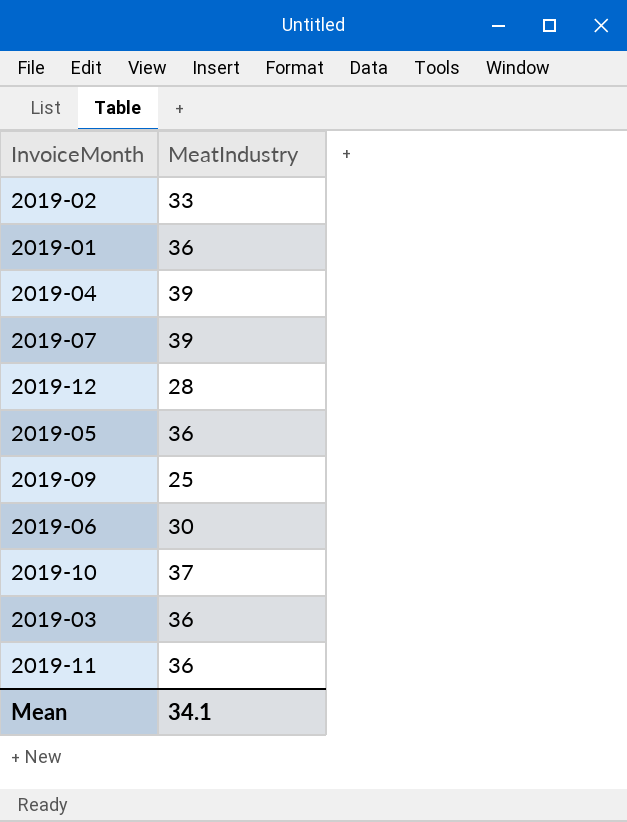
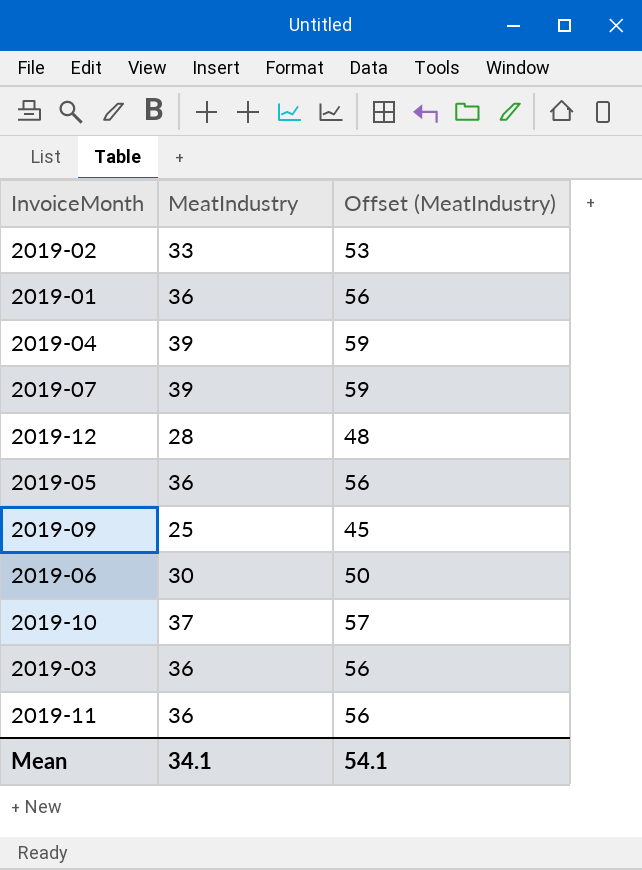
column Offset (MeatIndustry) | formula: none -> [MeatIndustry] + 20

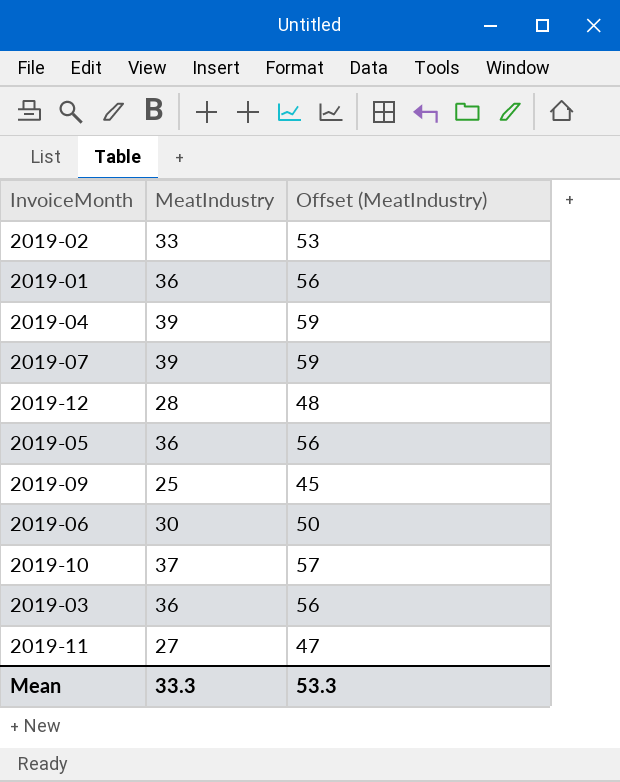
2019-11 | MeatIndustry: 36 -> 27
2019-11 | Offset (MeatIndustry): 56 -> 47
Mean | MeatIndustry: 34.1 -> 33.3
Mean | Offset (MeatIndustry): 54.1 -> 53.3

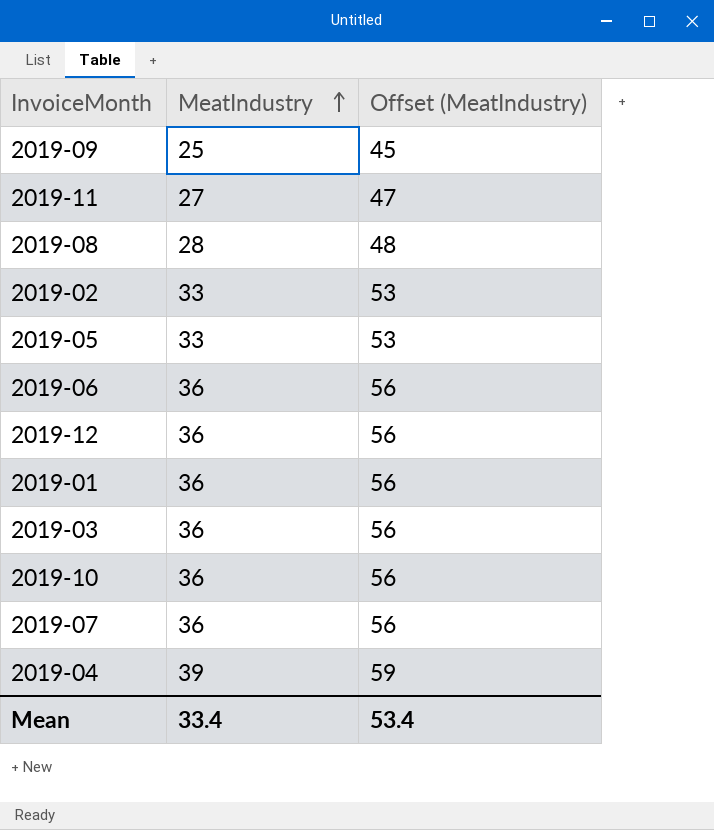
row order: none -> MeatIndustry ascending
row 2019-08: none -> 28 | 48
2019-05 | MeatIndustry: 36 -> 33
2019-05 | Offset (MeatIndustry): 56 -> 53
2019-06 | MeatIndustry: 30 -> 36
2019-06 | Offset (MeatIndustry): 50 -> 56
2019-12 | MeatIndustry: 28 -> 36
2019-12 | Offset (MeatIndustry): 48 -> 56
2019-10 | MeatIndustry: 37 -> 36
2019-10 | Offset (MeatIndustry): 57 -> 56
2019-07 | MeatIndustry: 39 -> 36
2019-07 | Offset (MeatIndustry): 59 -> 56
Mean | MeatIndustry: 33.3 -> 33.4
Mean | Offset (MeatIndustry): 53.3 -> 53.4

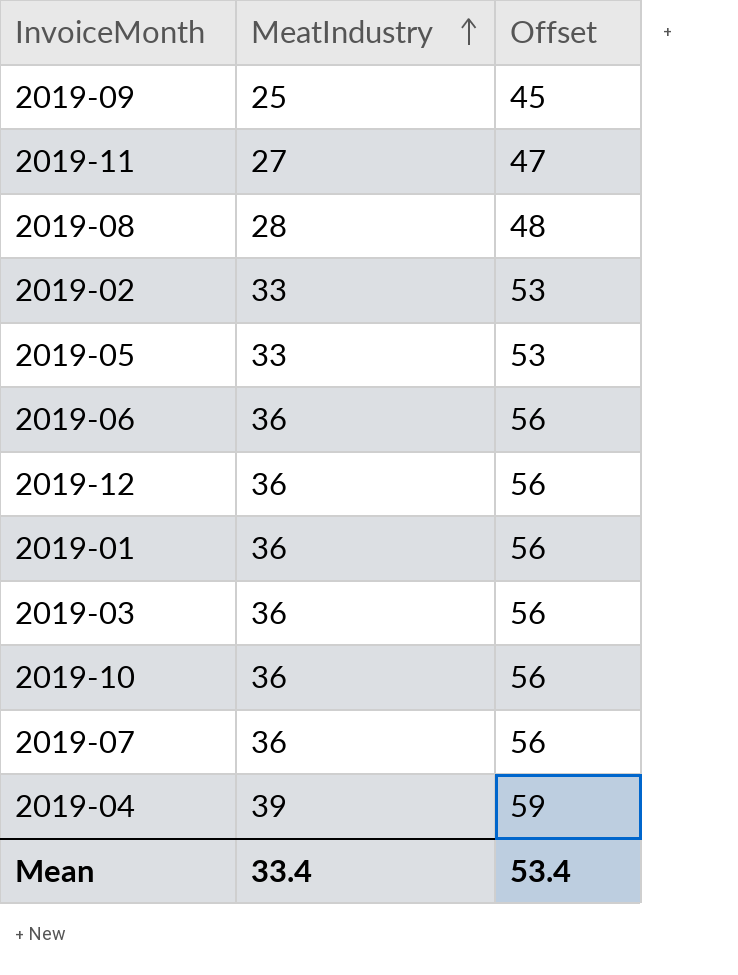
column name: Offset (MeatIndustry) -> Offset

